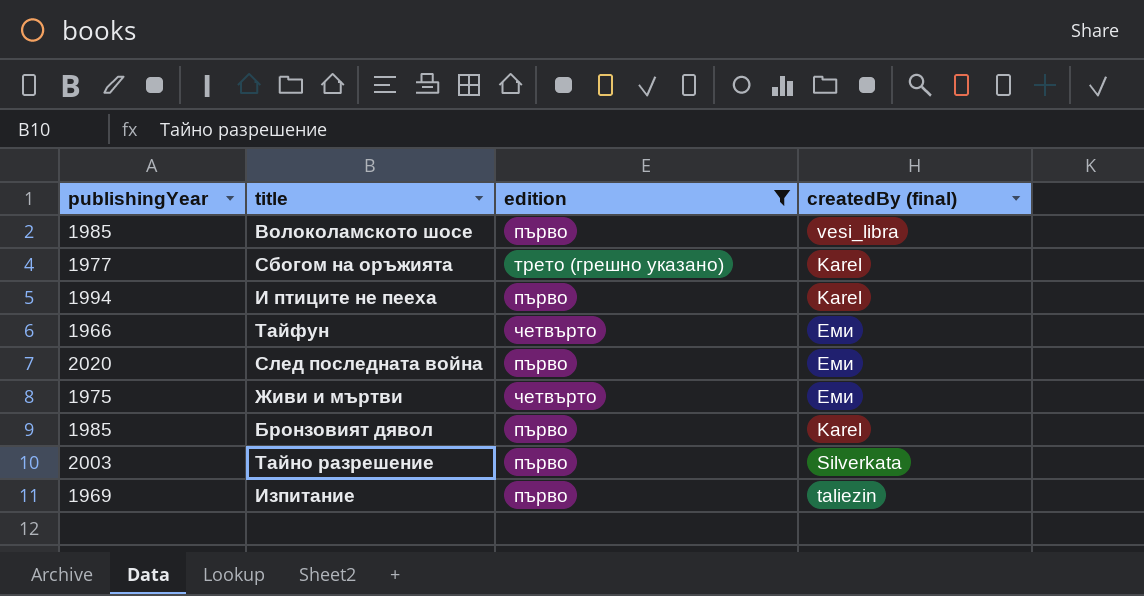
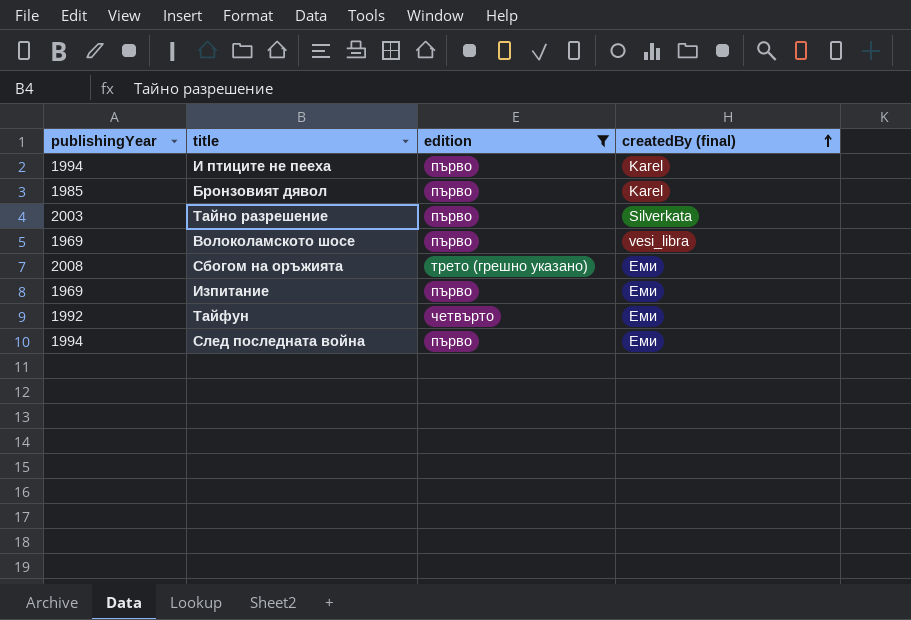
row order: none -> createdBy (final) ascending
row Живи и мъртви: 1975 | четвърто | Еми -> none
Волоколамското шосе | publishingYear: 1985 -> 1969
Сбогом на оръжията | publishingYear: 1977 -> 2008
Сбогом на оръжията | createdBy (final): Karel -> Еми
Изпитание | createdBy (final): taliezin -> Еми
Тайфун | publishingYear: 1966 -> 1992
След последната война | publishingYear: 2020 -> 1994

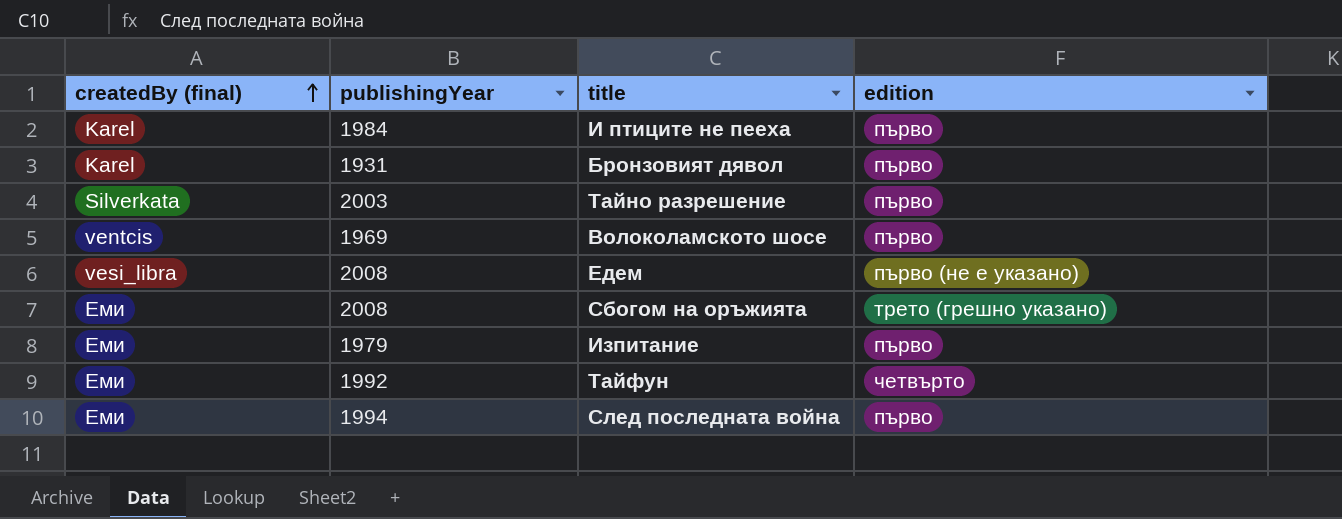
filter: edition != първо (не е указано) -> none
column createdBy (final) | position: 4 -> 1
И птиците не пееха | publishingYear: 1994 -> 1984
Бронзовият дявол | publishingYear: 1985 -> 1931
Волоколамското шосе | createdBy (final): vesi_libra -> ventcis
Изпитание | publishingYear: 1969 -> 1979

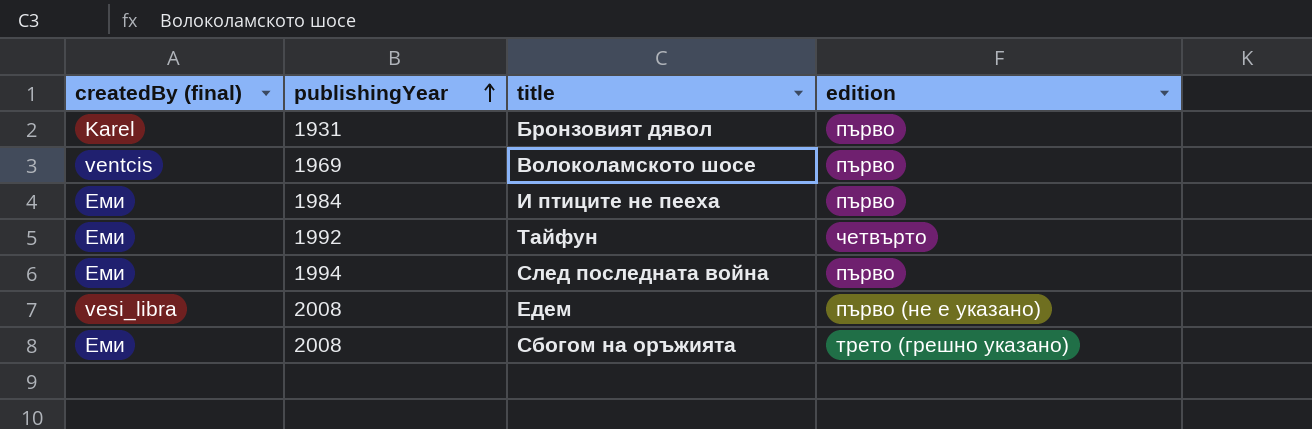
row order: createdBy (final) ascending -> publishingYear ascending
row Тайно разрешение: Silverkata | 2003 | първо -> none
row Изпитание: Еми | 1979 | първо -> none
И птиците не пееха | createdBy (final): Karel -> Еми

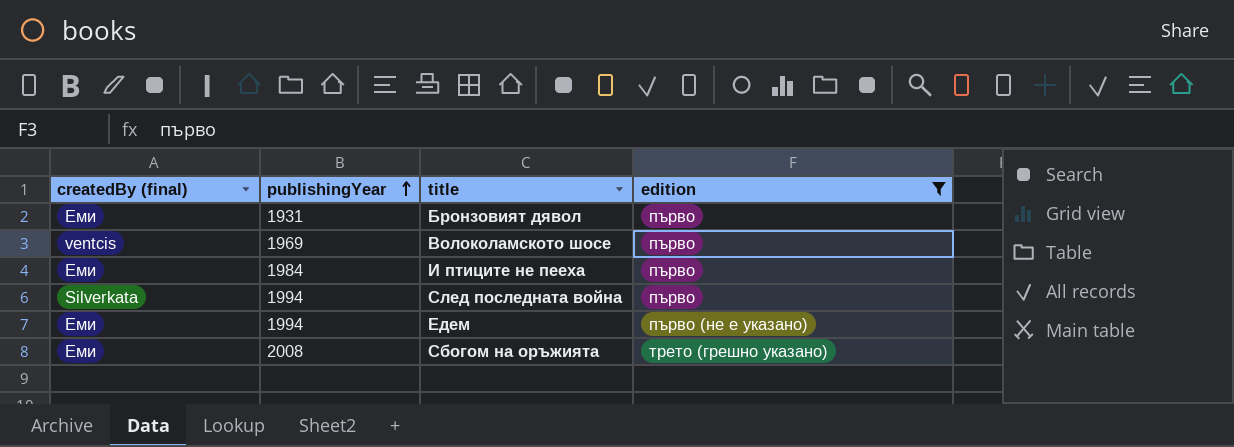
filter: none -> edition != четвърто
Бронзовият дявол | createdBy (final): Karel -> Еми
След последната война | createdBy (final): Еми -> Silverkata
Едем | createdBy (final): vesi_libra -> Еми
Едем | publishingYear: 2008 -> 1994

